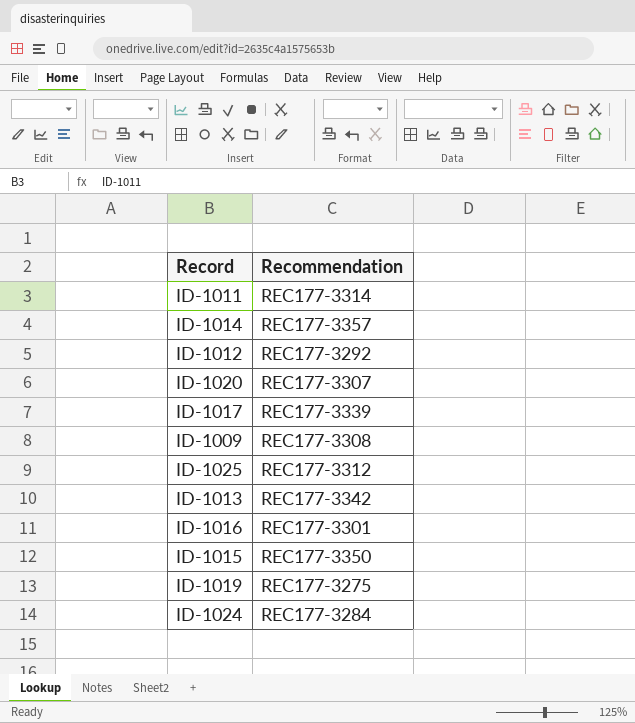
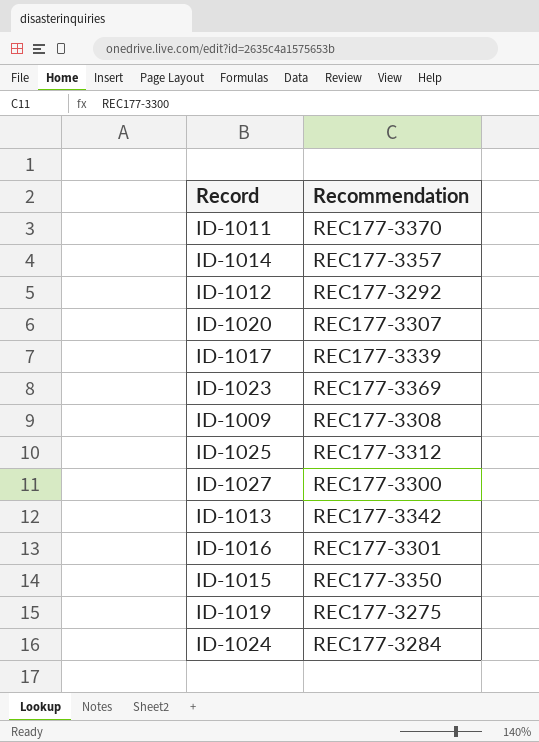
ID-1011 | Recommendation: REC177-3314 -> REC177-3370
row ID-1023: none -> REC177-3369
row ID-1027: none -> REC177-3300

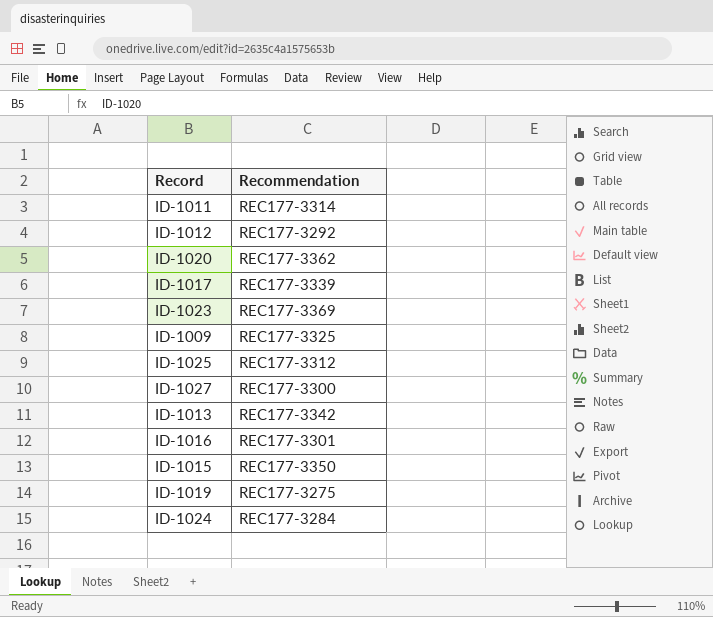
row ID-1014: REC177-3357 -> none
ID-1011 | Recommendation: REC177-3370 -> REC177-3314
ID-1020 | Recommendation: REC177-3307 -> REC177-3362
ID-1009 | Recommendation: REC177-3308 -> REC177-3325

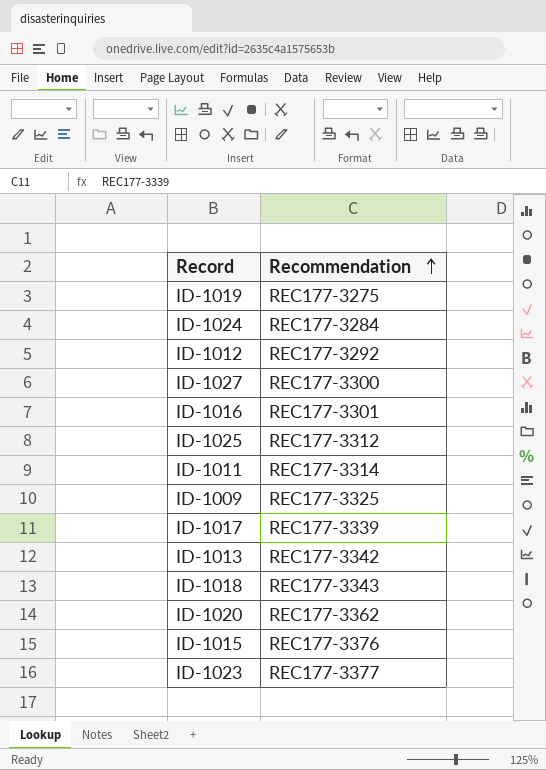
row order: none -> Recommendation ascending
row ID-1018: none -> REC177-3343
ID-1015 | Recommendation: REC177-3350 -> REC177-3376
ID-1023 | Recommendation: REC177-3369 -> REC177-3377

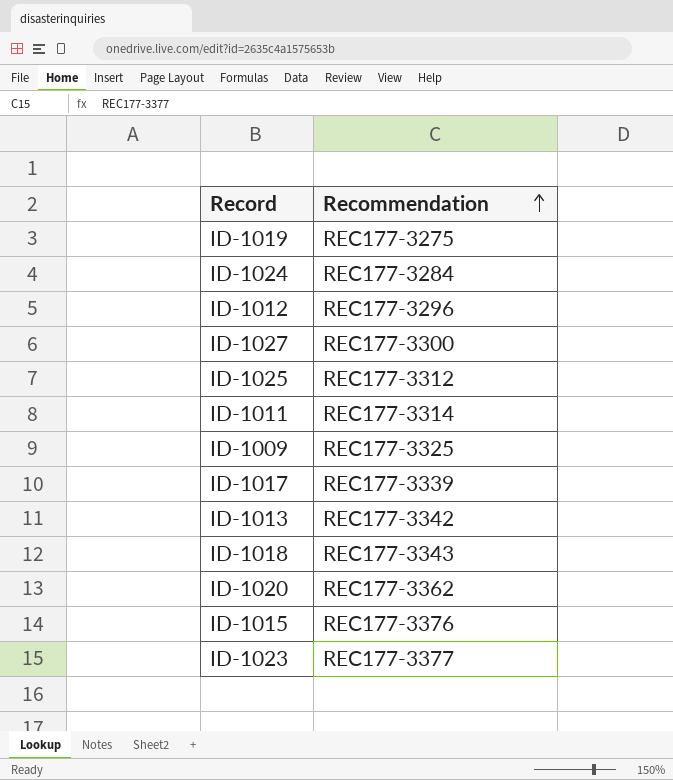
row ID-1016: REC177-3301 -> none
ID-1012 | Recommendation: REC177-3292 -> REC177-3296

